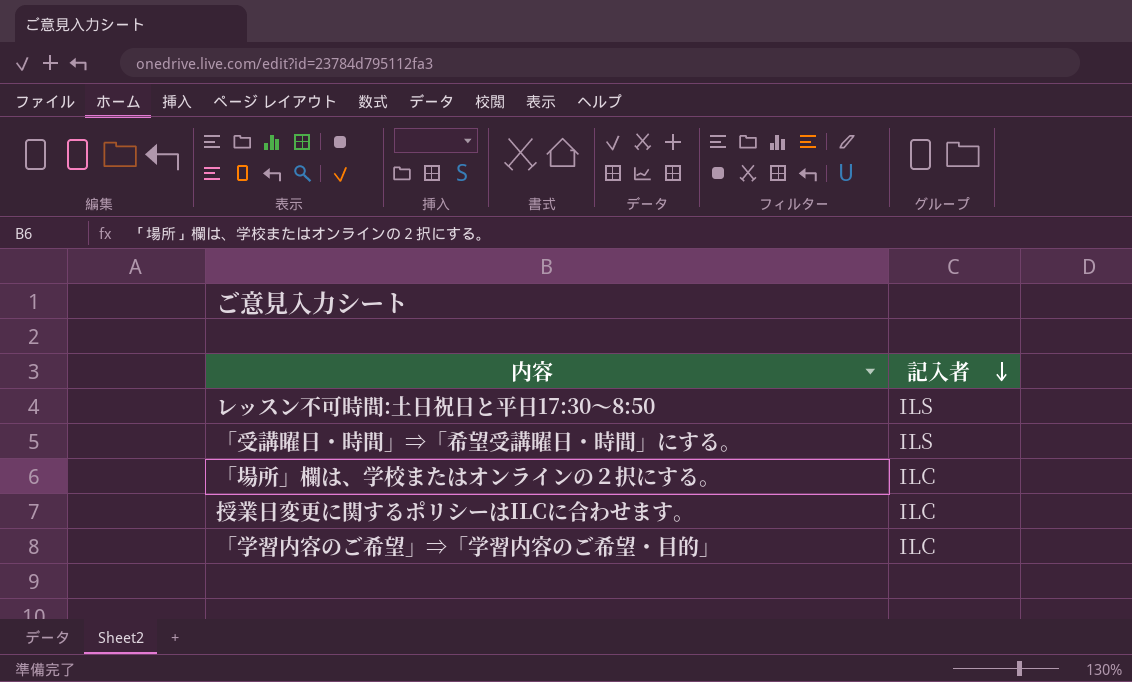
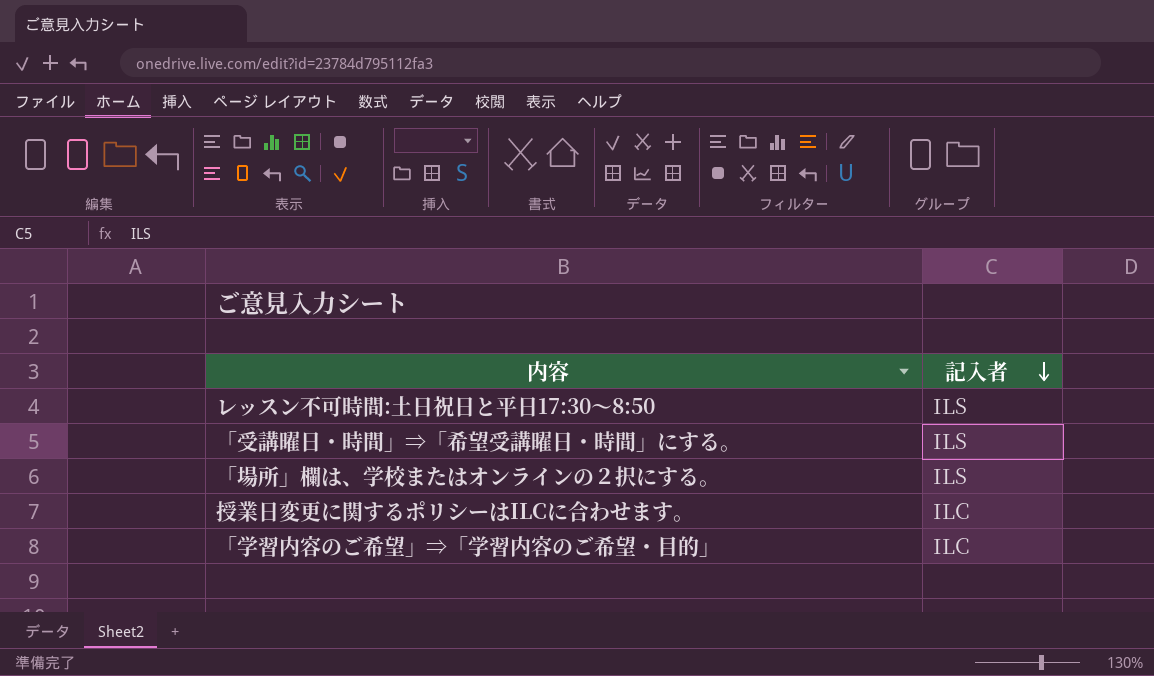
「場所」欄は、学校またはオンラインの２択にする。 | 記入者: ILC -> ILS

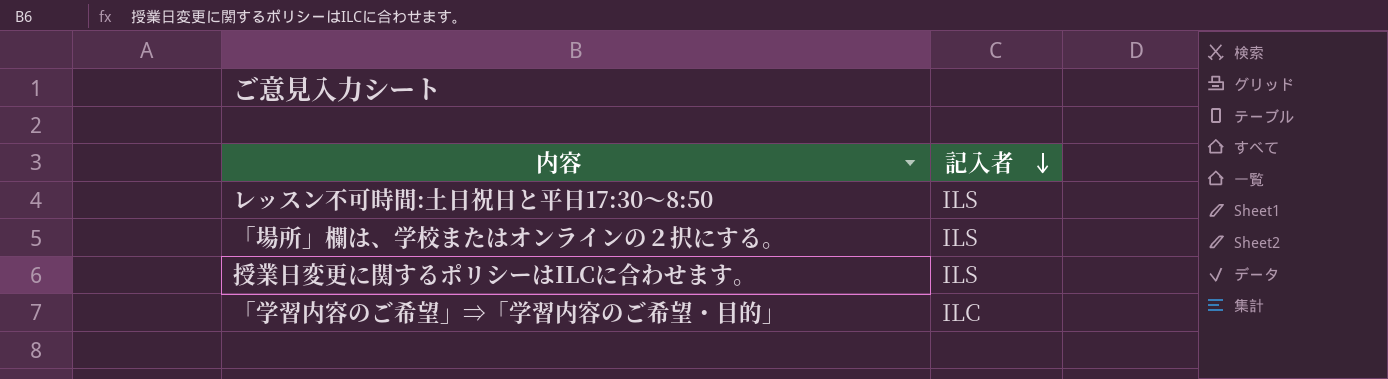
row 「受講曜日・時間」⇒「希望受講曜日・時間」にする。: ILS -> none
授業日変更に関するポリシーはILCに合わせます。 | 記入者: ILC -> ILS

